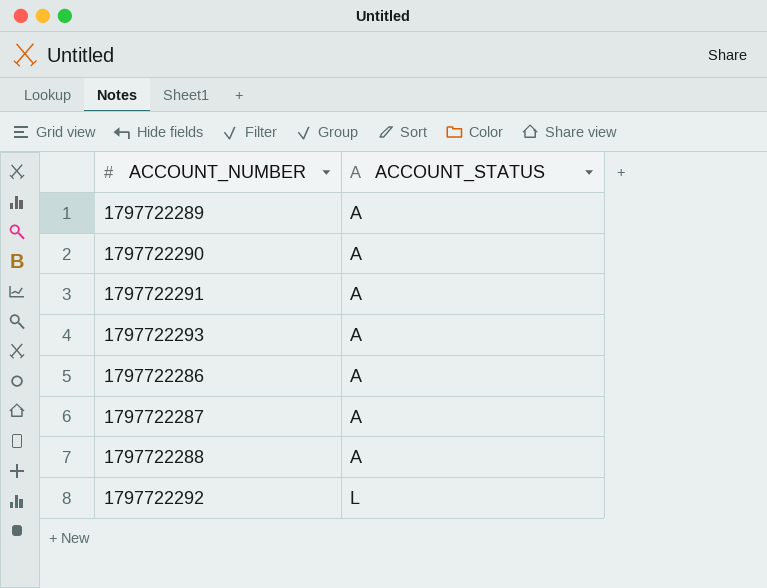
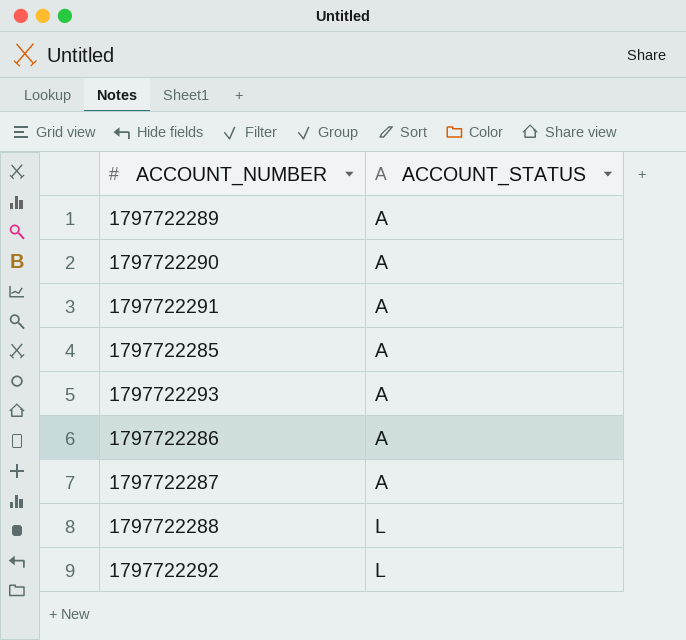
row 1797722285: none -> A
1797722288 | ACCOUNT_STATUS: A -> L

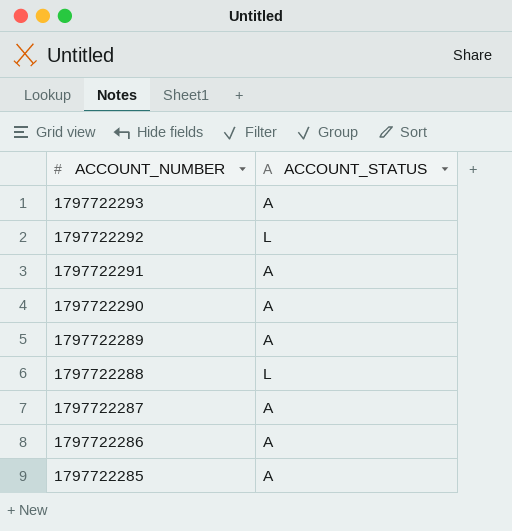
row order: ACCOUNT_STATUS ascending -> ACCOUNT_NUMBER descending

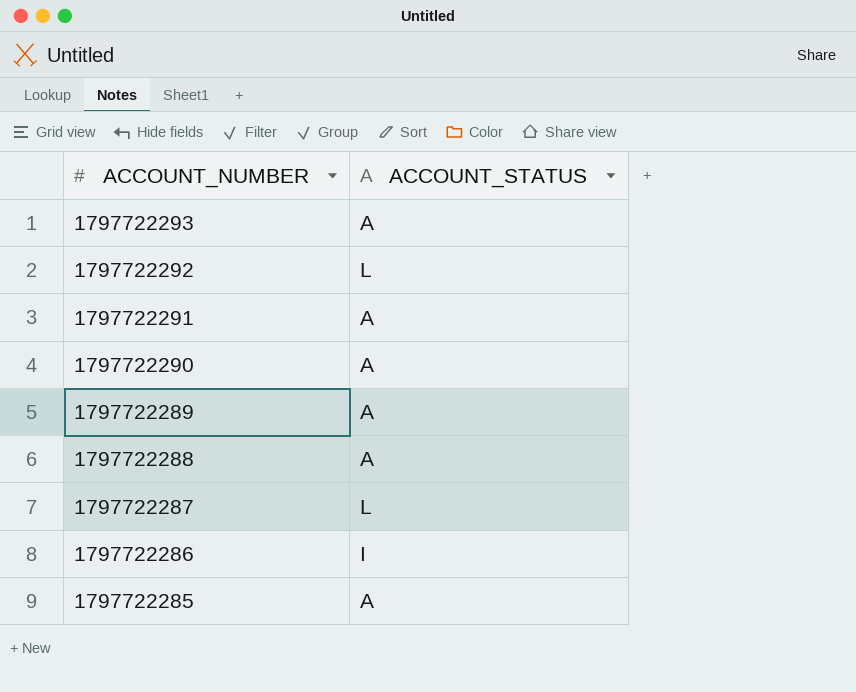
1797722288 | ACCOUNT_STATUS: L -> A
1797722287 | ACCOUNT_STATUS: A -> L
1797722286 | ACCOUNT_STATUS: A -> I

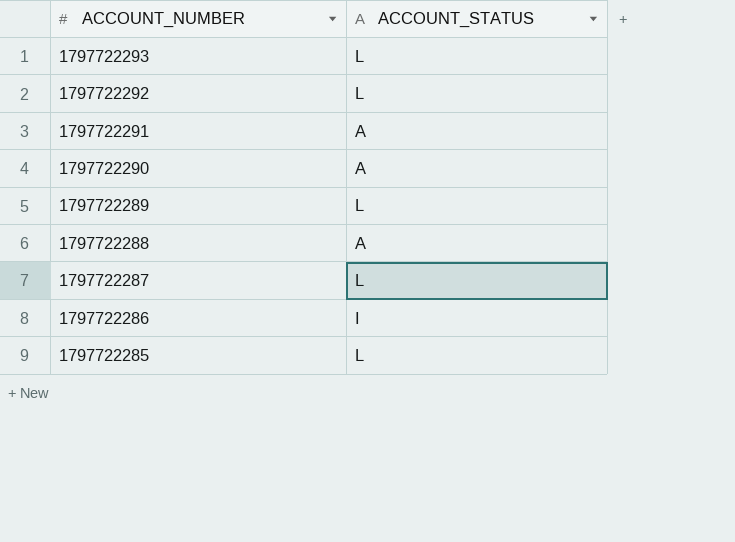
1797722293 | ACCOUNT_STATUS: A -> L
1797722289 | ACCOUNT_STATUS: A -> L
1797722285 | ACCOUNT_STATUS: A -> L

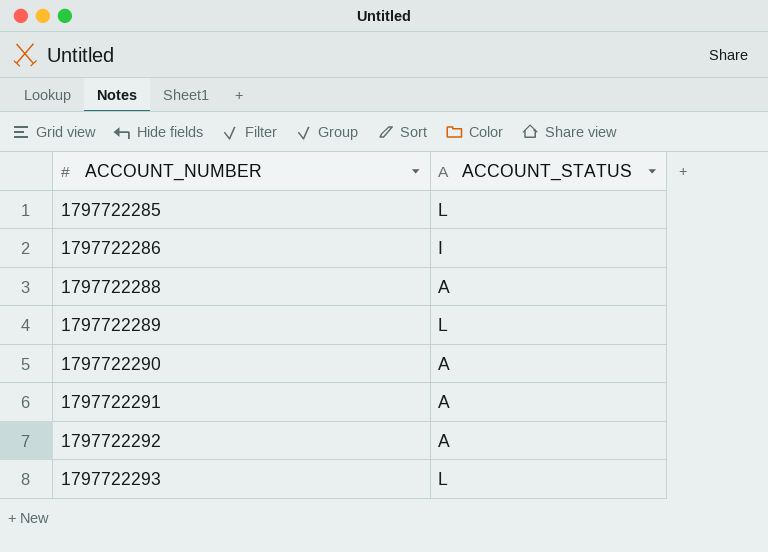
row order: ACCOUNT_NUMBER descending -> ACCOUNT_NUMBER ascending
row 1797722287: L -> none
1797722292 | ACCOUNT_STATUS: L -> A

